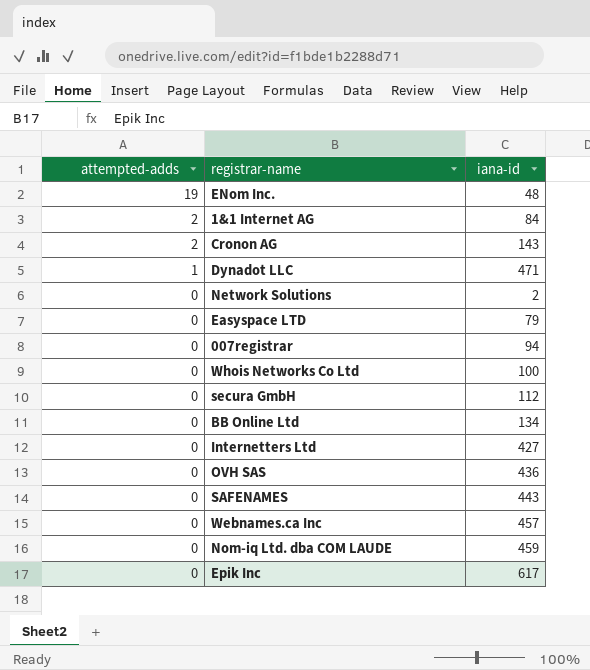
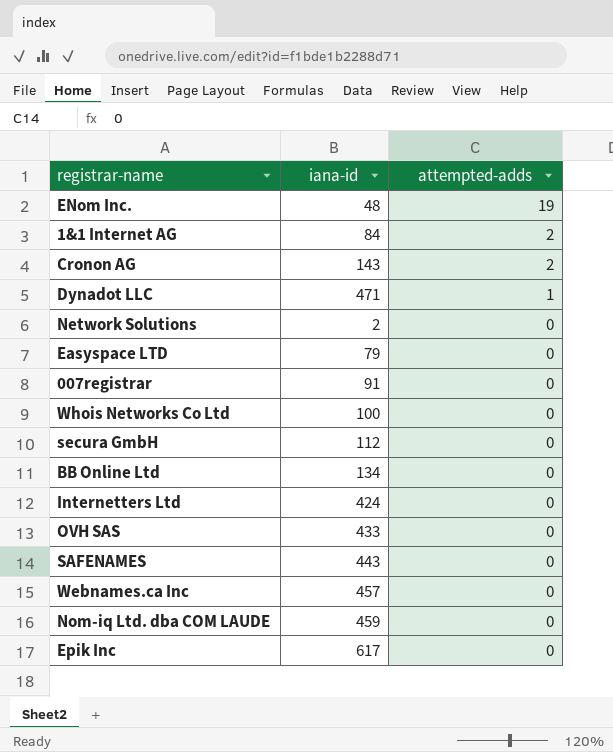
column attempted-adds | position: 1 -> 3
007registrar | iana-id: 94 -> 91
Internetters Ltd | iana-id: 427 -> 424
OVH SAS | iana-id: 436 -> 433

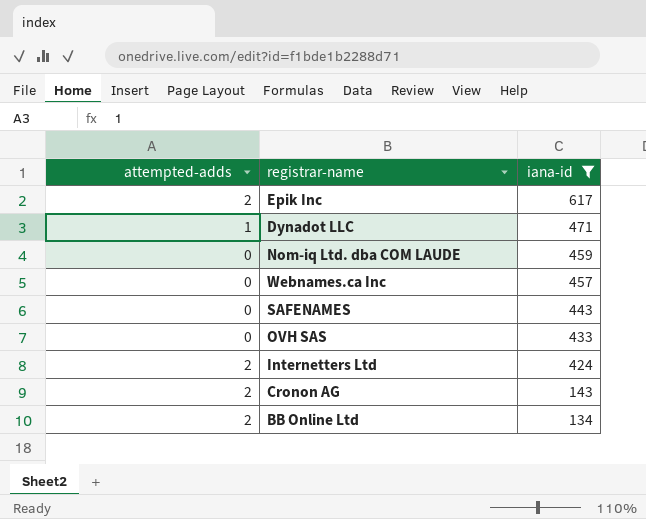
filter: none -> iana-id >= 134
row order: attempted-adds descending -> iana-id descending
column attempted-adds | position: 3 -> 1
Epik Inc | attempted-adds: 0 -> 2
Internetters Ltd | attempted-adds: 0 -> 2
BB Online Ltd | attempted-adds: 0 -> 2

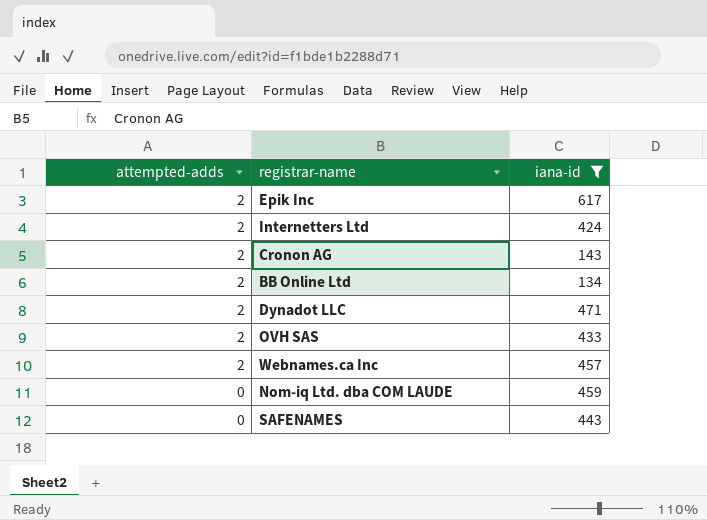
row order: iana-id descending -> attempted-adds descending
Dynadot LLC | attempted-adds: 1 -> 2
OVH SAS | attempted-adds: 0 -> 2
Webnames.ca Inc | attempted-adds: 0 -> 2

